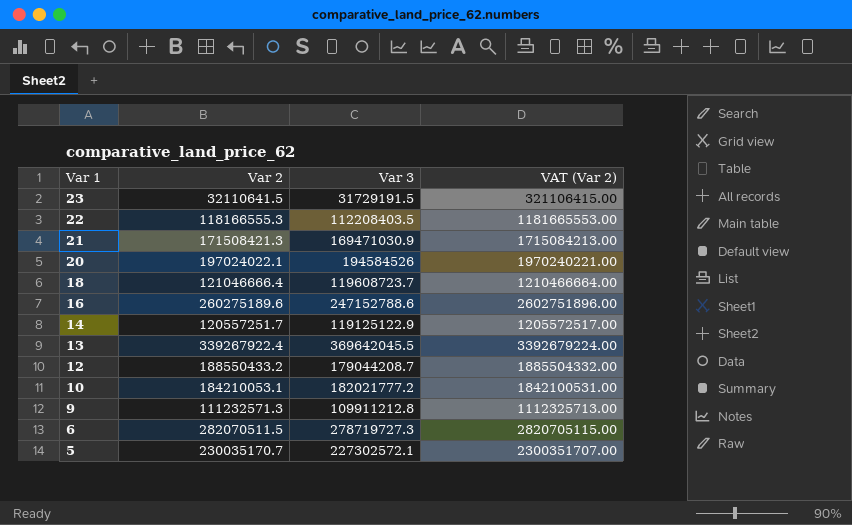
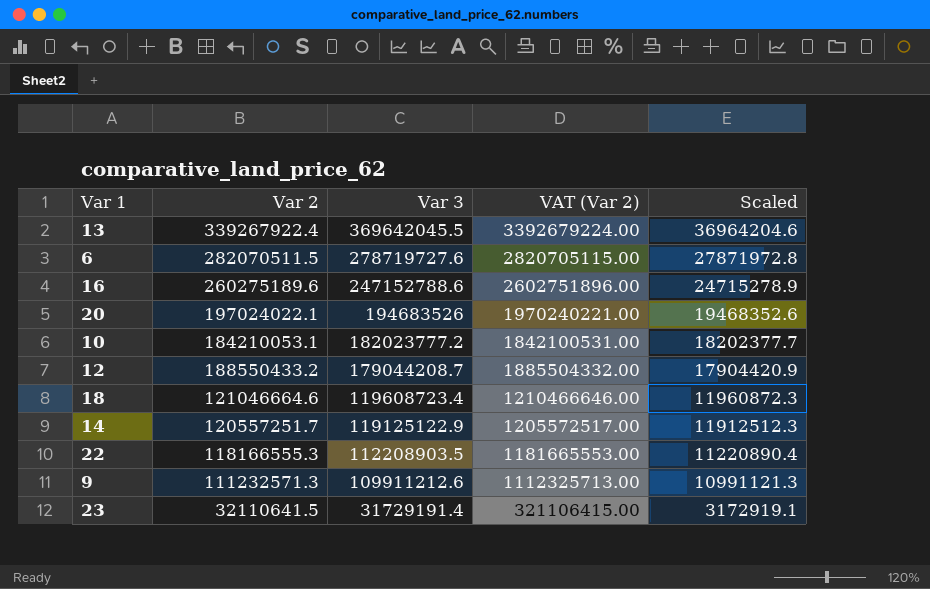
row order: Var 1 descending -> Var 3 descending
column Scaled | formula: none -> [Var 3] * 0.1
row 21: 171508421.3 | 169471030.9 | 1715084213.00 -> none
row 5: 230035170.7 | 227302572.1 | 2300351707.00 -> none
6 | Var 3: 278719727.3 -> 278719727.6
20 | Var 3: 194584526 -> 194683526
10 | Var 3: 182021777.2 -> 182023777.2
18 | Var 2: 121046666.4 -> 121046664.6
18 | Var 3: 119608723.7 -> 119608723.4
18 | VAT (Var 2): 1210466664.00 -> 1210466646.00
22 | Var 3: 112208403.5 -> 112208903.5
9 | Var 3: 109911212.8 -> 109911212.6
23 | Var 3: 31729191.5 -> 31729191.4

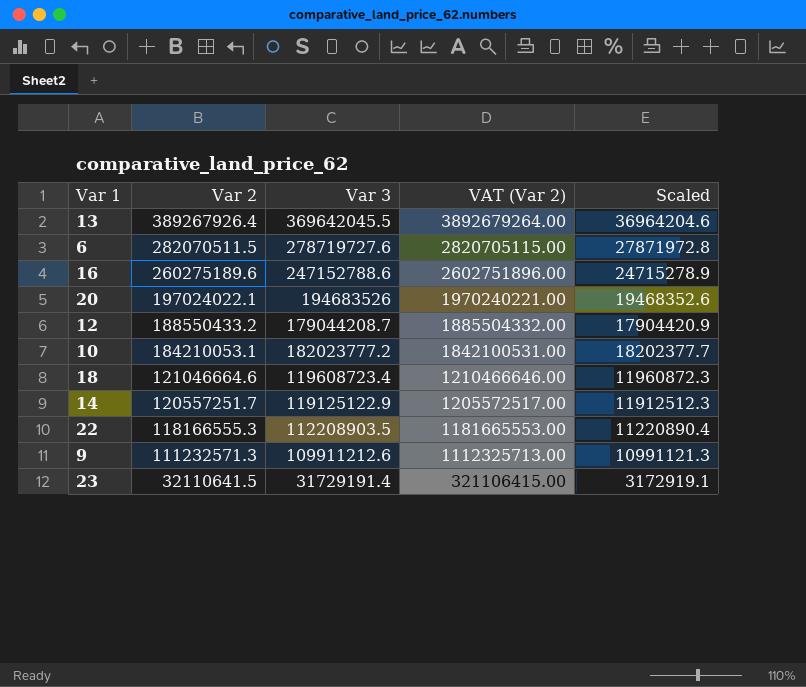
row order: Var 3 descending -> Var 2 descending
13 | Var 2: 339267922.4 -> 389267926.4
13 | VAT (Var 2): 3392679224.00 -> 3892679264.00

